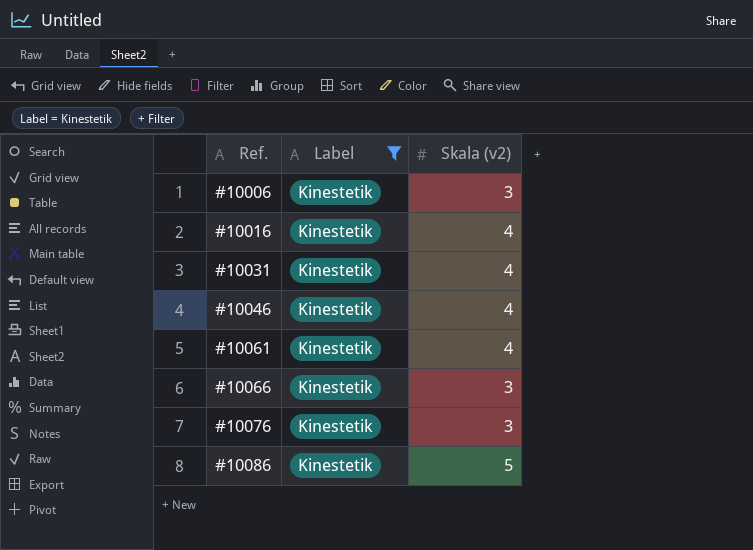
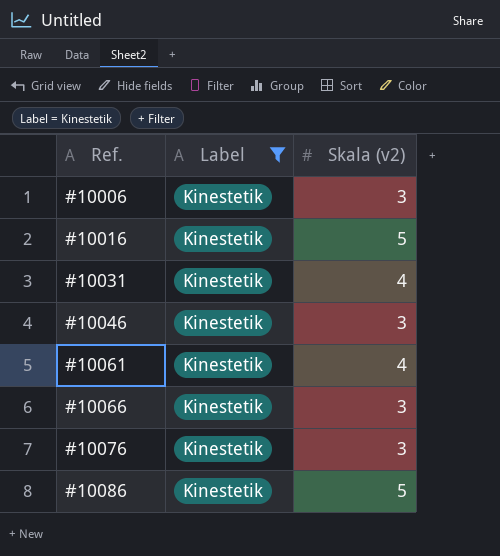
#10016 | Skala (v2): 4 -> 5
#10046 | Skala (v2): 4 -> 3

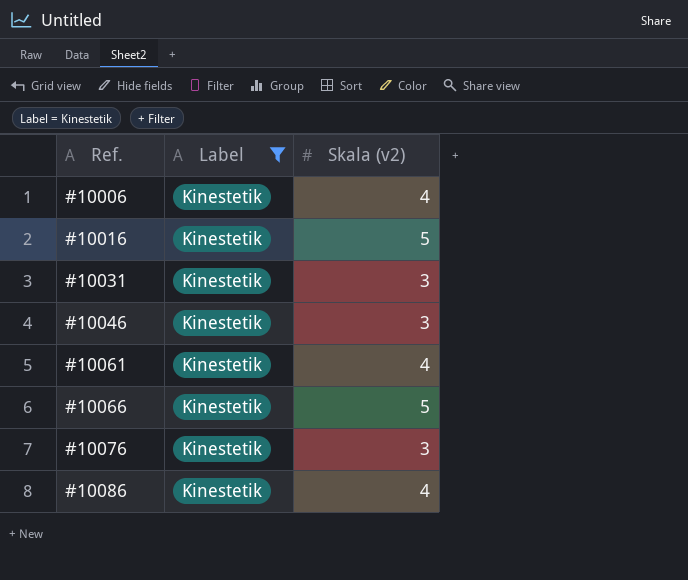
#10006 | Skala (v2): 3 -> 4
#10031 | Skala (v2): 4 -> 3
#10066 | Skala (v2): 3 -> 5
#10086 | Skala (v2): 5 -> 4

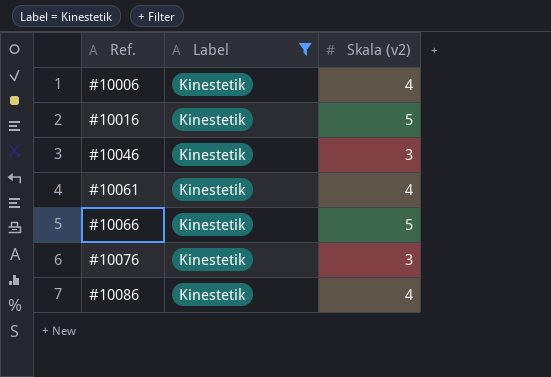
row #10031: Kinestetik | 3 -> none

